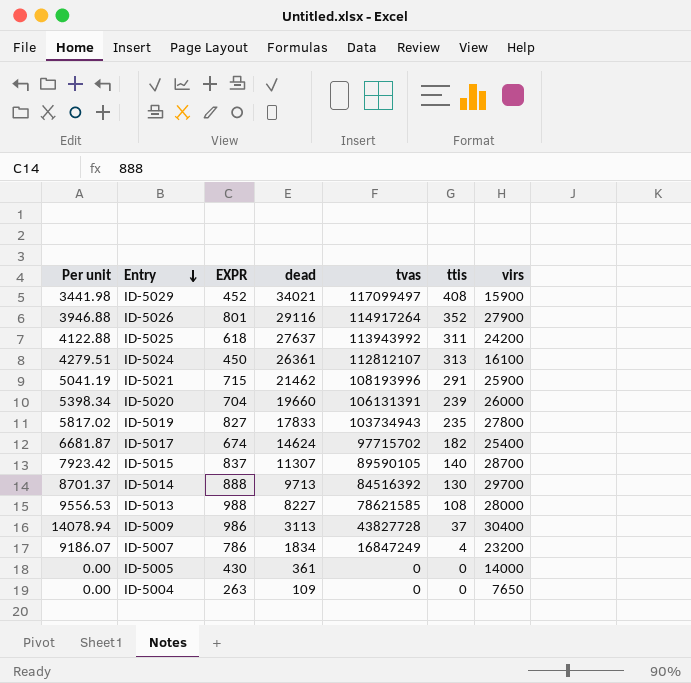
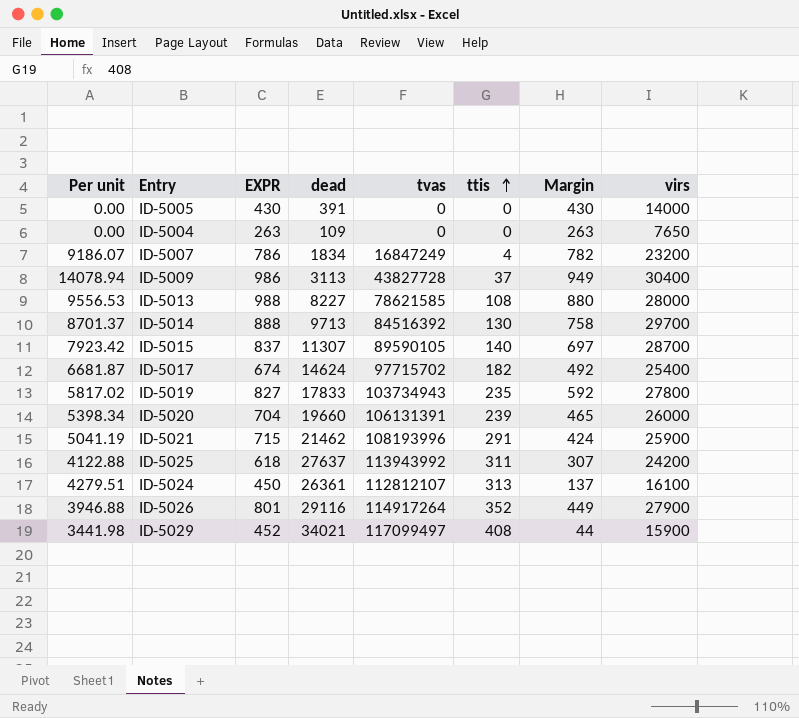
row order: Entry descending -> ttis ascending
column Margin | formula: none -> [EXPR] - [ttis]
ID-5005 | dead: 361 -> 391

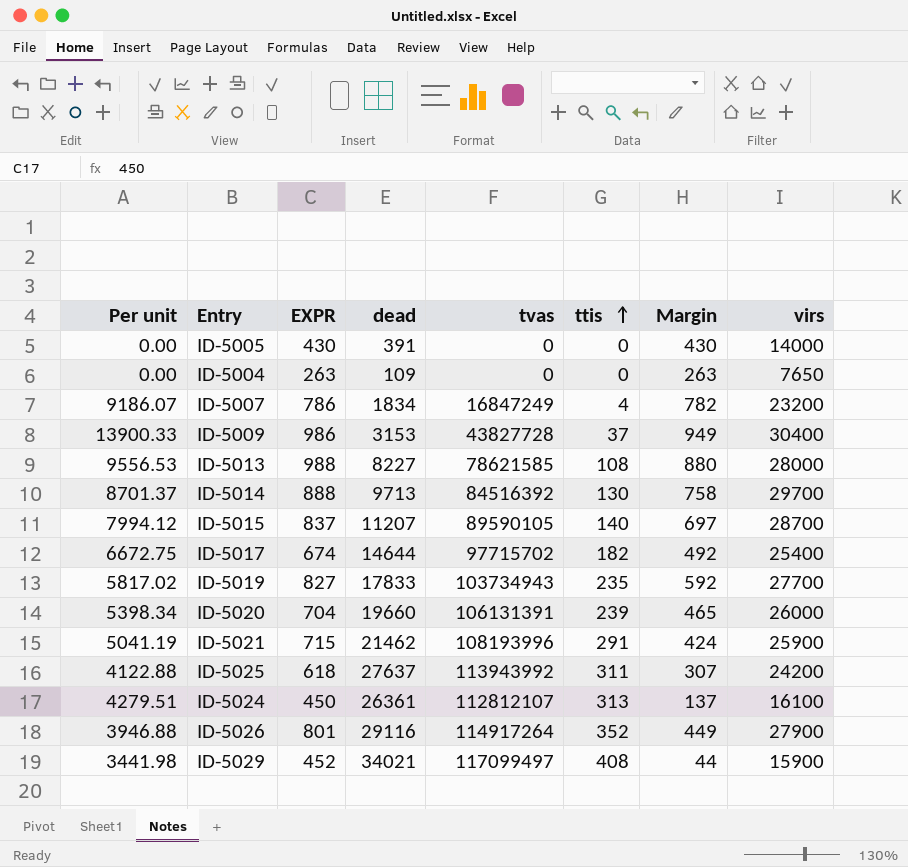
ID-5009 | Per unit: 14078.94 -> 13900.33
ID-5009 | dead: 3113 -> 3153
ID-5015 | Per unit: 7923.42 -> 7994.12
ID-5015 | dead: 11307 -> 11207
ID-5017 | Per unit: 6681.87 -> 6672.75
ID-5017 | dead: 14624 -> 14644
ID-5019 | virs: 27800 -> 27700

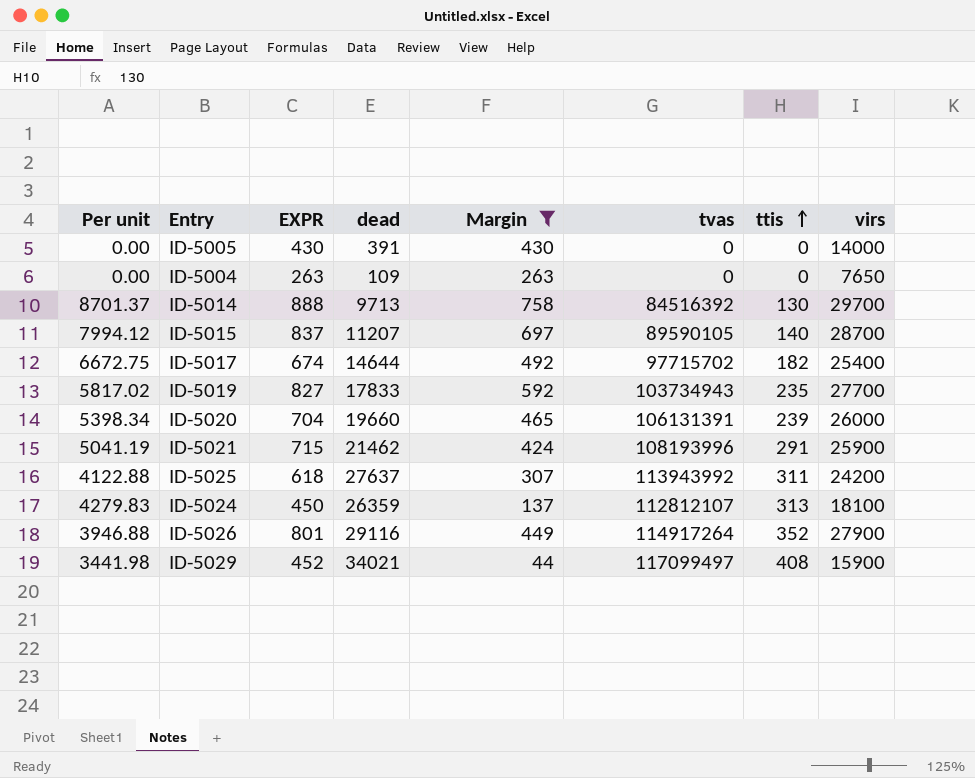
filter: none -> Margin <= 758
column Margin | position: 7 -> 5
ID-5024 | Per unit: 4279.51 -> 4279.83
ID-5024 | dead: 26361 -> 26359
ID-5024 | virs: 16100 -> 18100

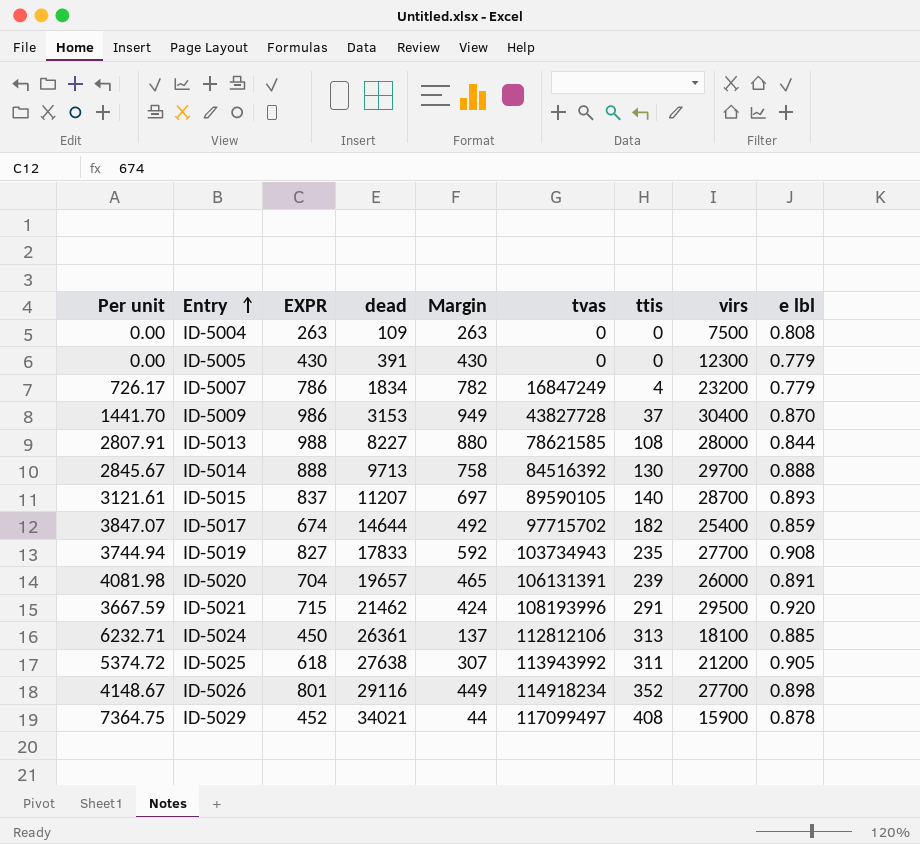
filter: Margin <= 758 -> none
row order: ttis ascending -> Entry ascending
column Per unit | formula: [tvas] / [dead] -> [tvas] / [virs]
column e lbl | position: none -> 9
ID-5004 | virs: 7650 -> 7500
ID-5005 | virs: 14000 -> 12300
ID-5020 | dead: 19660 -> 19657
ID-5021 | virs: 25900 -> 29500
ID-5024 | dead: 26359 -> 26361
ID-5024 | tvas: 112812107 -> 112812106
ID-5025 | dead: 27637 -> 27638
ID-5025 | virs: 24200 -> 21200
ID-5026 | tvas: 114917264 -> 114918234
ID-5026 | virs: 27900 -> 27700

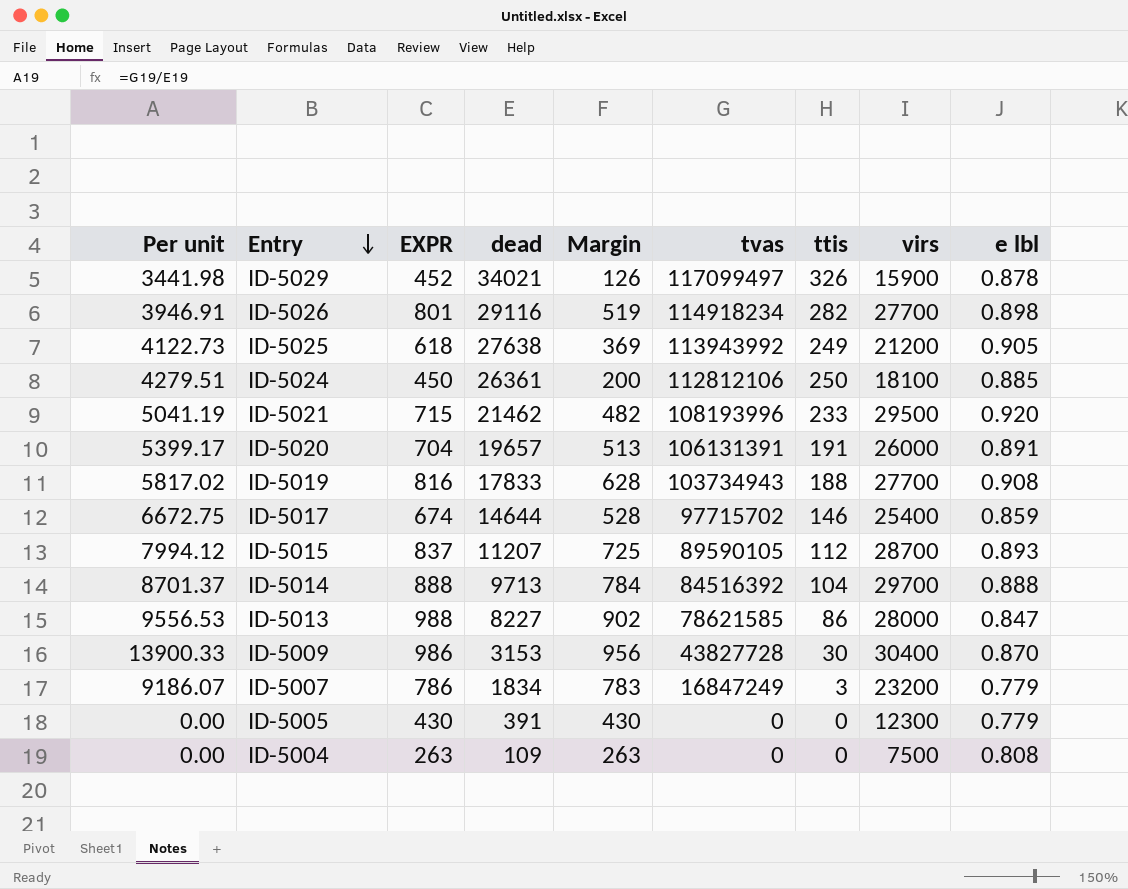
row order: Entry ascending -> Entry descending
column Per unit | formula: [tvas] / [virs] -> [tvas] / [dead]
ID-5029 | Margin: 44 -> 126
ID-5029 | ttis: 408 -> 326
ID-5026 | Margin: 449 -> 519
ID-5026 | ttis: 352 -> 282
ID-5025 | Margin: 307 -> 369
ID-5025 | ttis: 311 -> 249
ID-5024 | Margin: 137 -> 200
ID-5024 | ttis: 313 -> 250
ID-5021 | Margin: 424 -> 482
ID-5021 | ttis: 291 -> 233
ID-5020 | Margin: 465 -> 513
ID-5020 | ttis: 239 -> 191
ID-5019 | EXPR: 827 -> 816
ID-5019 | Margin: 592 -> 628
ID-5019 | ttis: 235 -> 188
ID-5017 | Margin: 492 -> 528
ID-5017 | ttis: 182 -> 146
ID-5015 | Margin: 697 -> 725
ID-5015 | ttis: 140 -> 112
ID-5014 | Margin: 758 -> 784
ID-5014 | ttis: 130 -> 104
ID-5013 | Margin: 880 -> 902
ID-5013 | ttis: 108 -> 86
ID-5013 | e lbl: 0.844 -> 0.847
ID-5009 | Margin: 949 -> 956
ID-5009 | ttis: 37 -> 30
ID-5007 | Margin: 782 -> 783
ID-5007 | ttis: 4 -> 3

